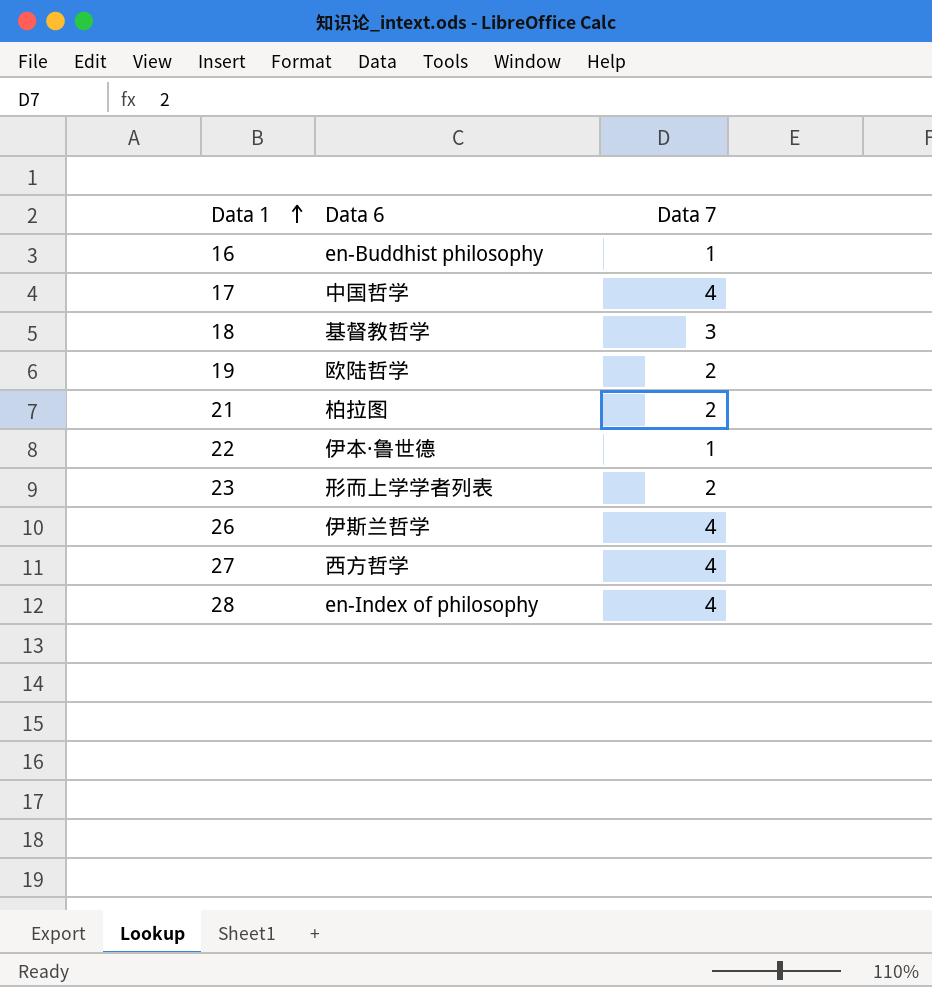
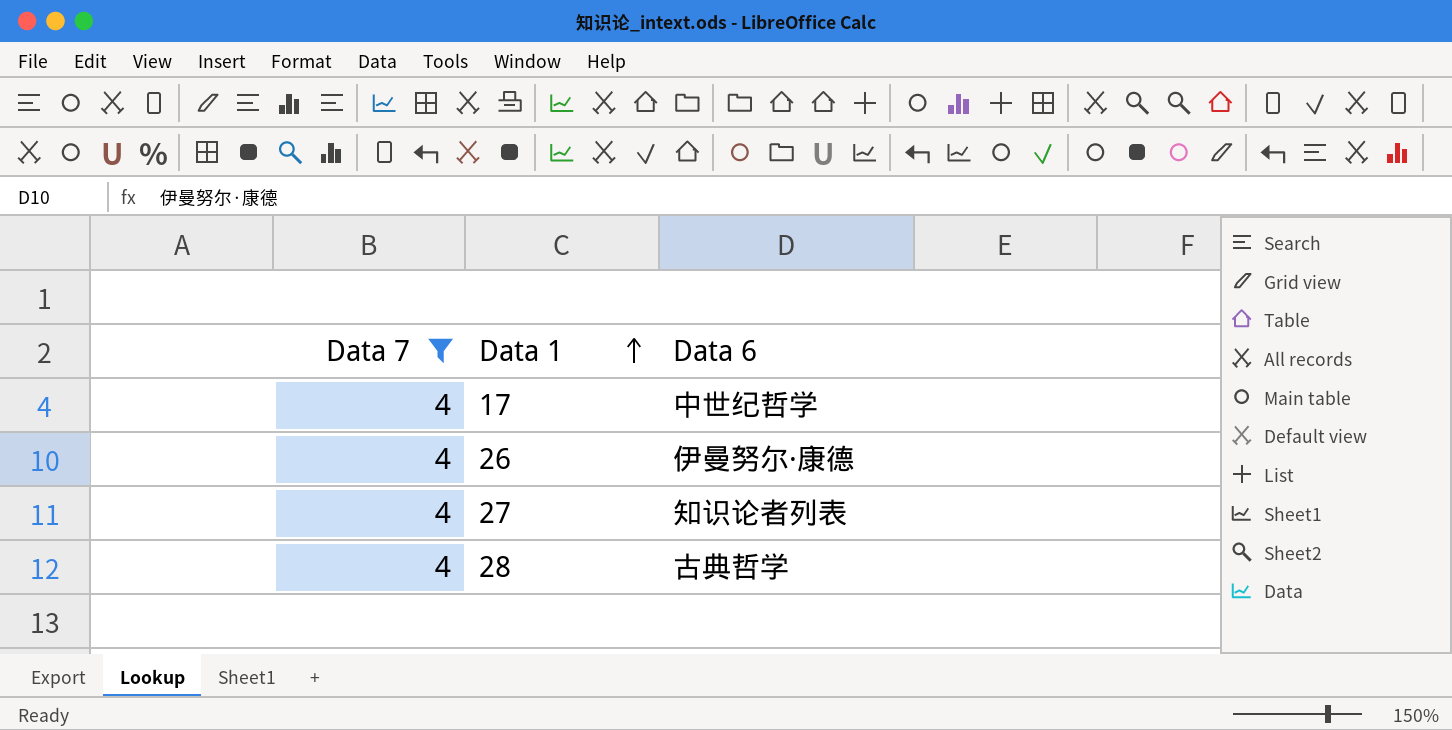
filter: none -> Data 7 = 4
column Data 7 | position: 3 -> 1
17 | Data 6: 中国哲学 -> 中世纪哲学
26 | Data 6: 伊斯兰哲学 -> 伊曼努尔·康德
27 | Data 6: 西方哲学 -> 知识论者列表
28 | Data 6: en-Index of philosophy -> 古典哲学

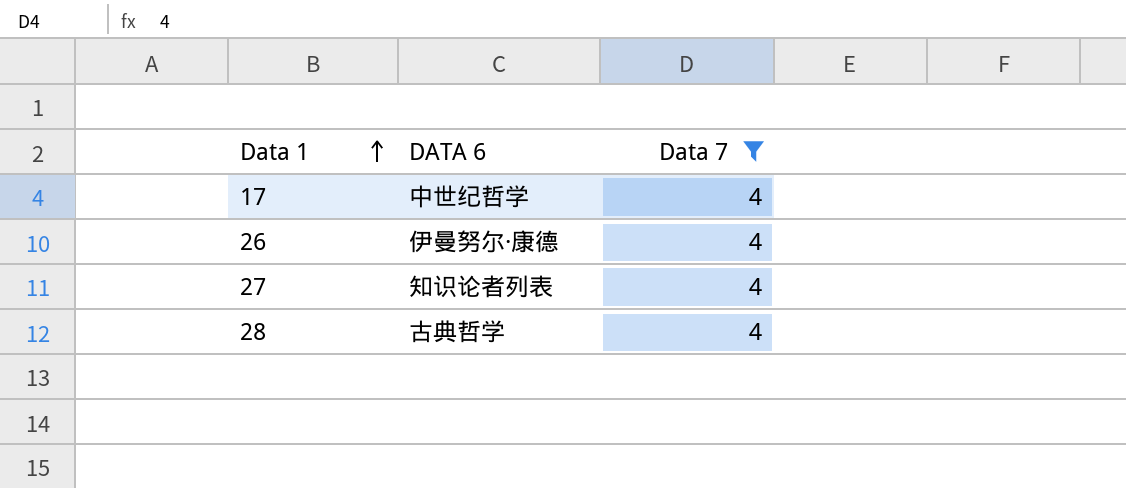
column name: Data 6 -> DATA 6
column Data 7 | position: 1 -> 3

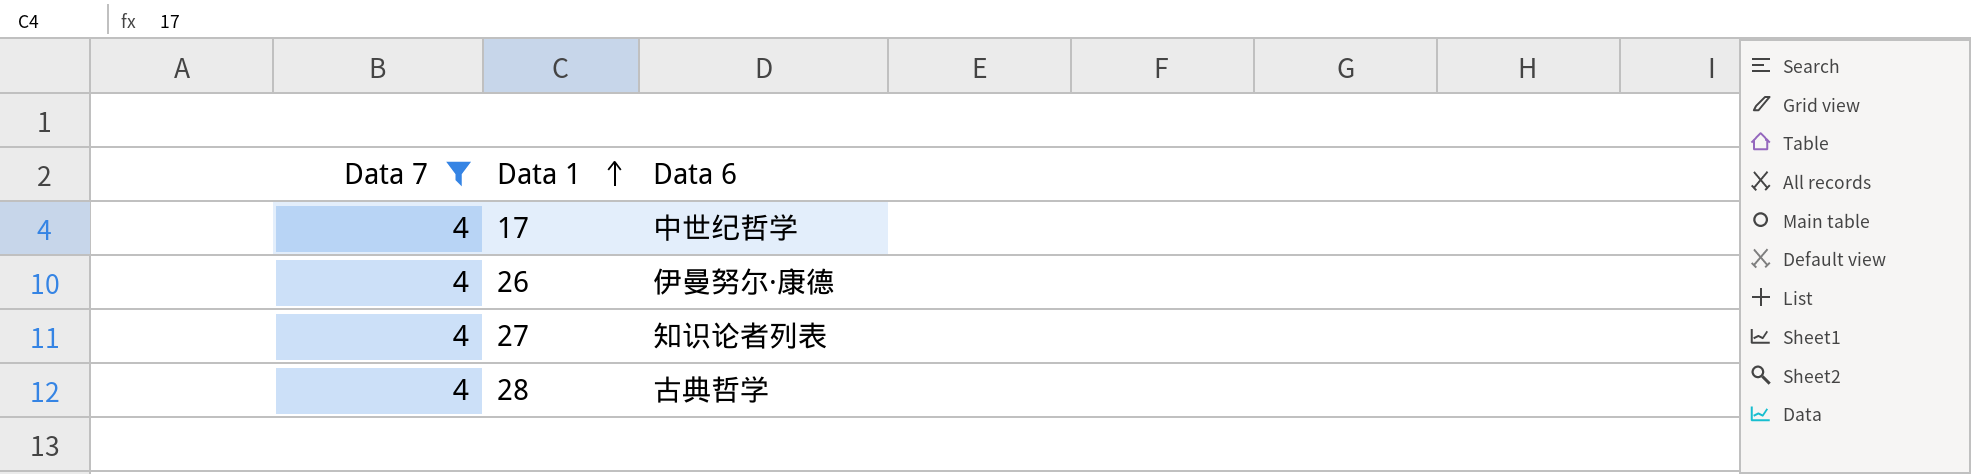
column Data 7 | position: 3 -> 1
column name: DATA 6 -> Data 6

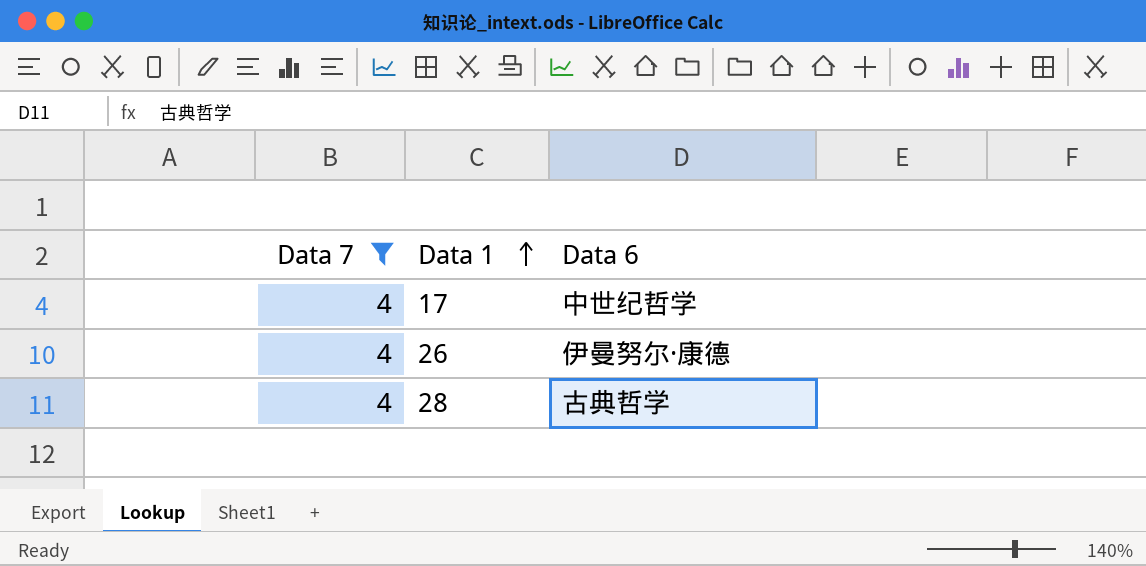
row 27: 4 | 知识论者列表 -> none

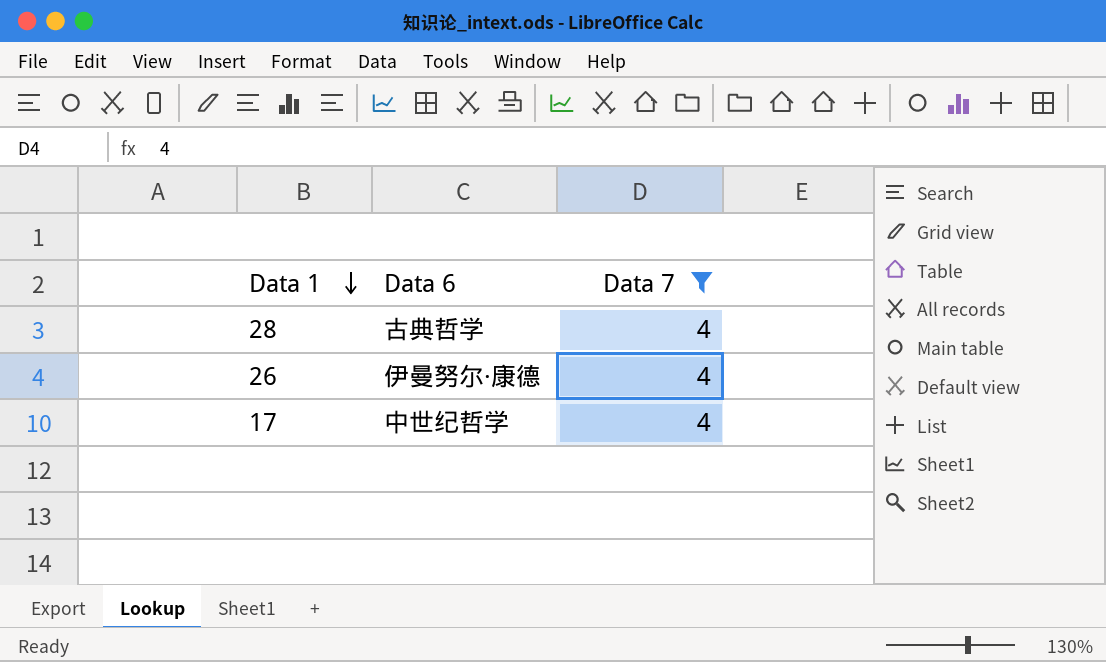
row order: Data 1 ascending -> Data 1 descending
column Data 7 | position: 1 -> 3

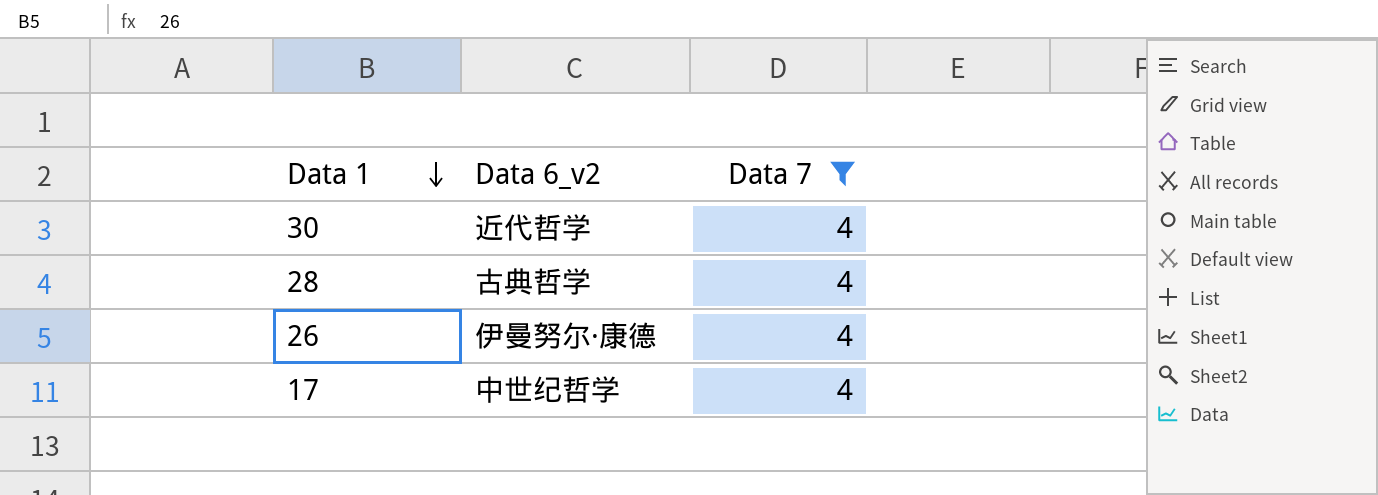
column name: Data 6 -> Data 6_v2
row 30: none -> 近代哲学 | 4

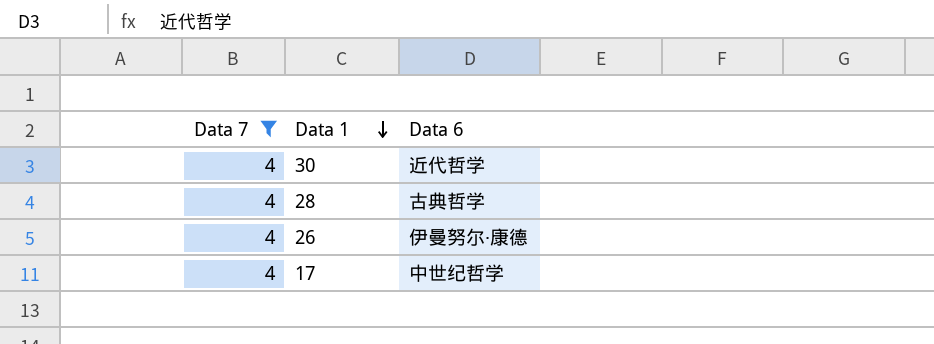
column Data 7 | position: 3 -> 1
column name: Data 6_v2 -> Data 6

